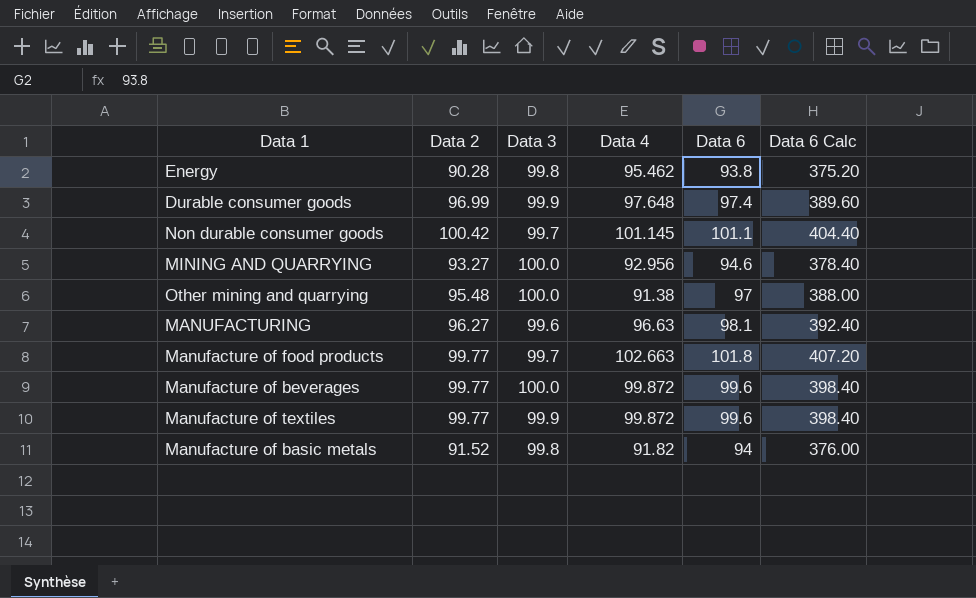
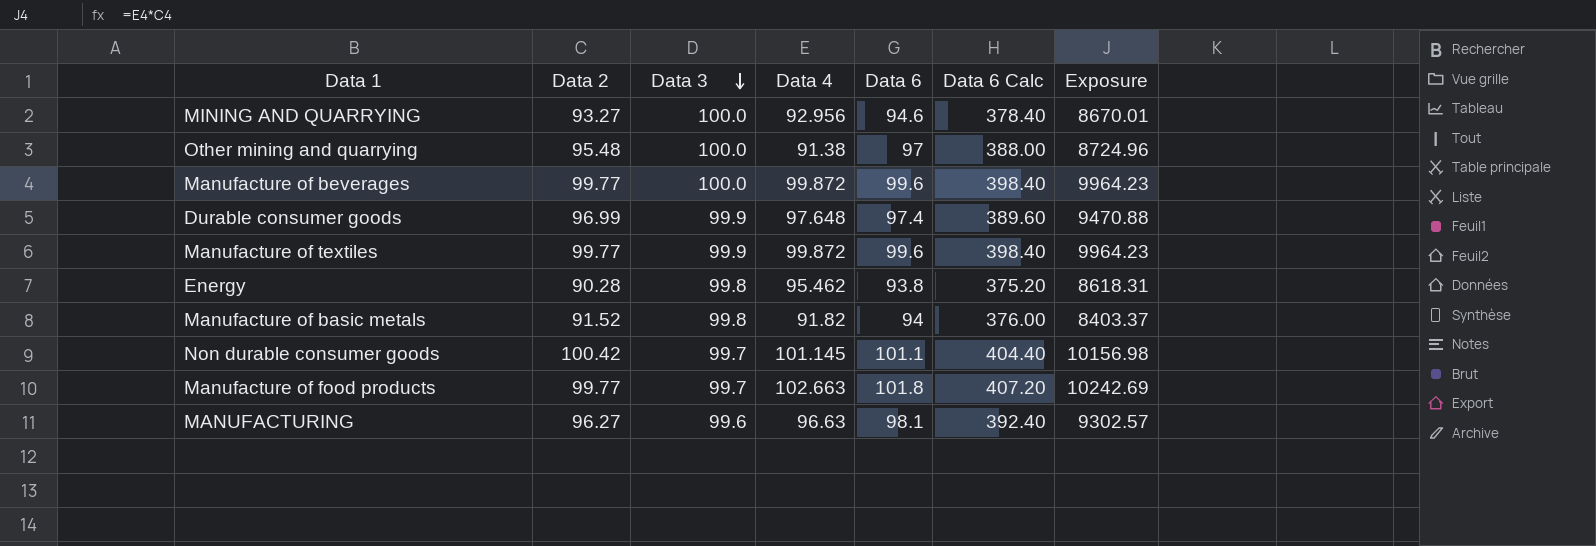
row order: none -> Data 3 descending
column Exposure | formula: none -> [Data 2] * [Data 4]

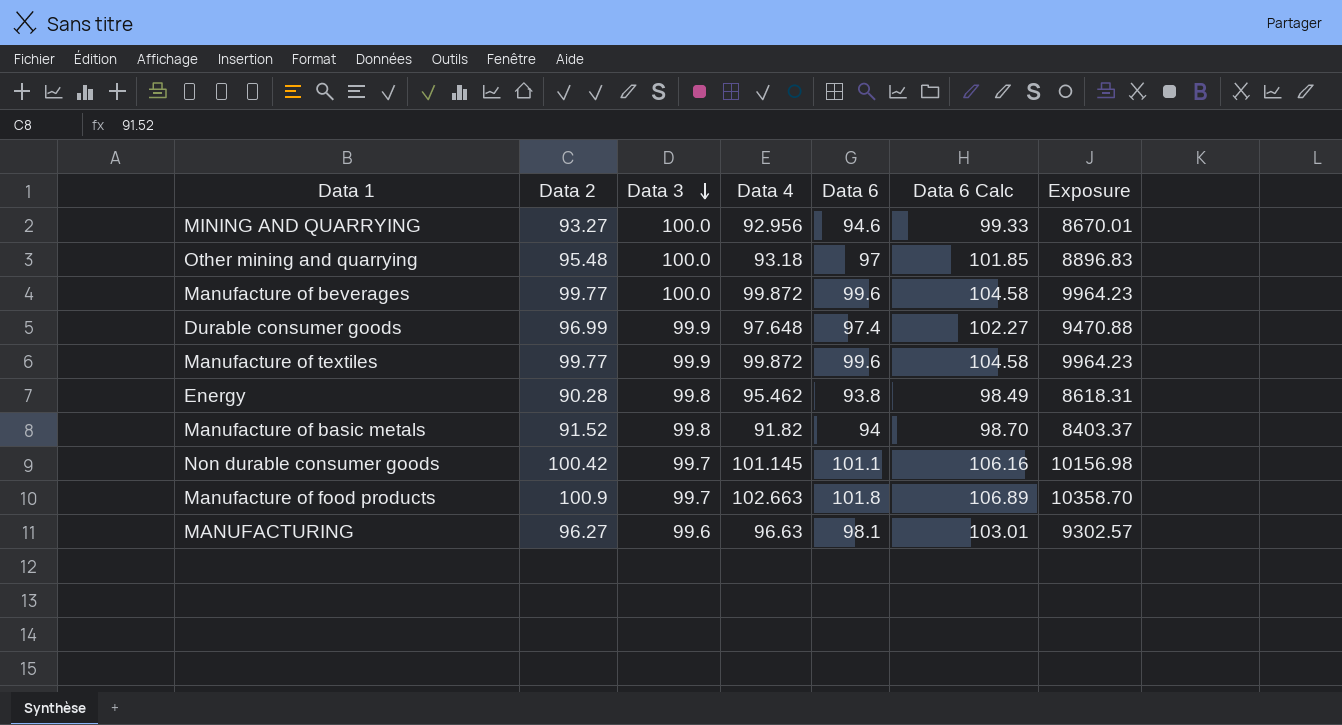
column Data 6 Calc | formula: [Data 6] * 4 -> [Data 6] * 1.05
Other mining and quarrying | Data 4: 91.38 -> 93.18
Other mining and quarrying | Exposure: 8724.96 -> 8896.83
Manufacture of food products | Data 2: 99.77 -> 100.9
Manufacture of food products | Exposure: 10242.69 -> 10358.70

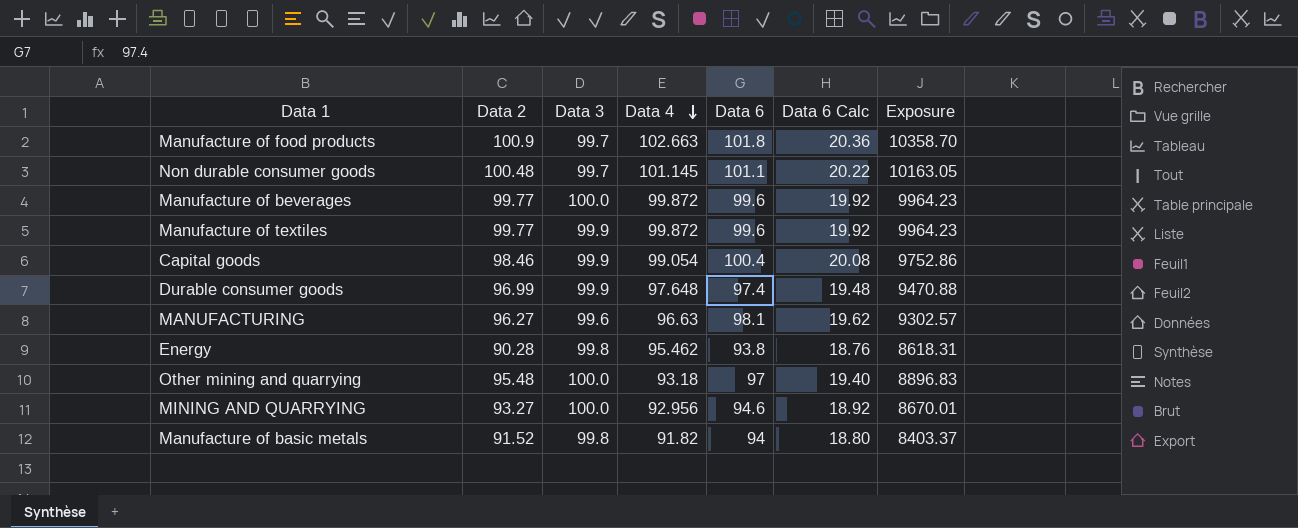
row order: Data 3 descending -> Data 4 descending
column Data 6 Calc | formula: [Data 6] * 1.05 -> [Data 6] * 0.2
Non durable consumer goods | Data 2: 100.42 -> 100.48
Non durable consumer goods | Exposure: 10156.98 -> 10163.05
row Capital goods: none -> 98.46 | 99.9 | 99.054 | 100.4 | 20.08 | 9752.86

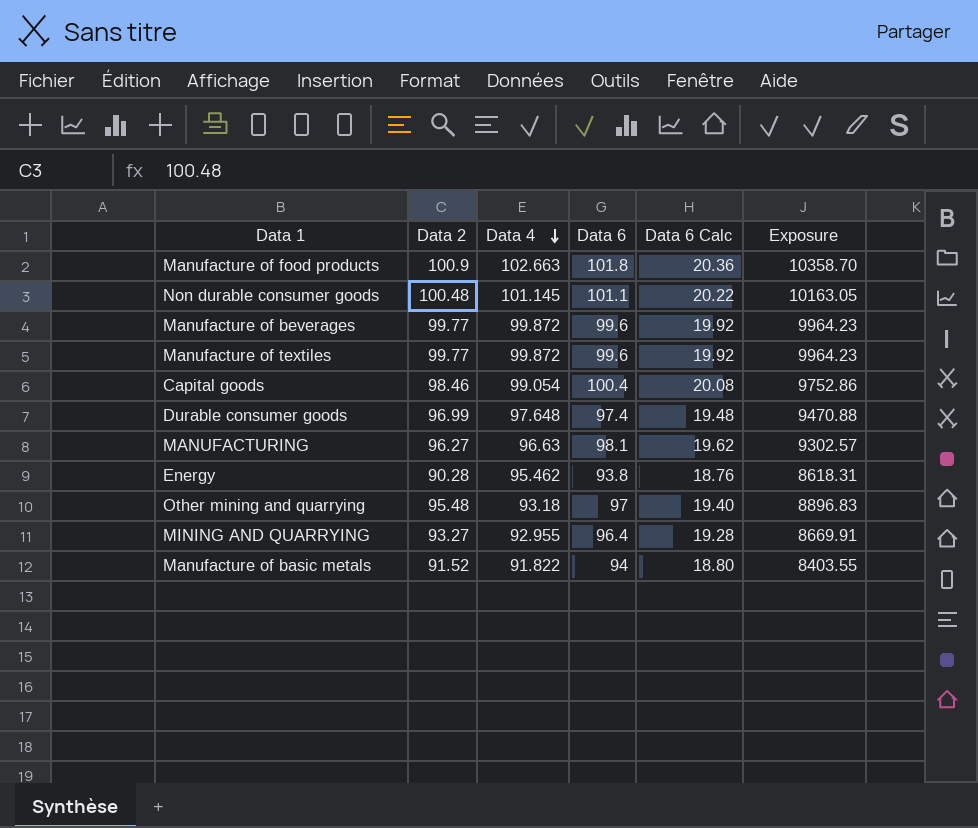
column Data 3 | position: 3 -> none
MINING AND QUARRYING | Data 4: 92.956 -> 92.955
MINING AND QUARRYING | Data 6: 94.6 -> 96.4
MINING AND QUARRYING | Data 6 Calc: 18.92 -> 19.28
MINING AND QUARRYING | Exposure: 8670.01 -> 8669.91
Manufacture of basic metals | Data 4: 91.82 -> 91.822
Manufacture of basic metals | Exposure: 8403.37 -> 8403.55

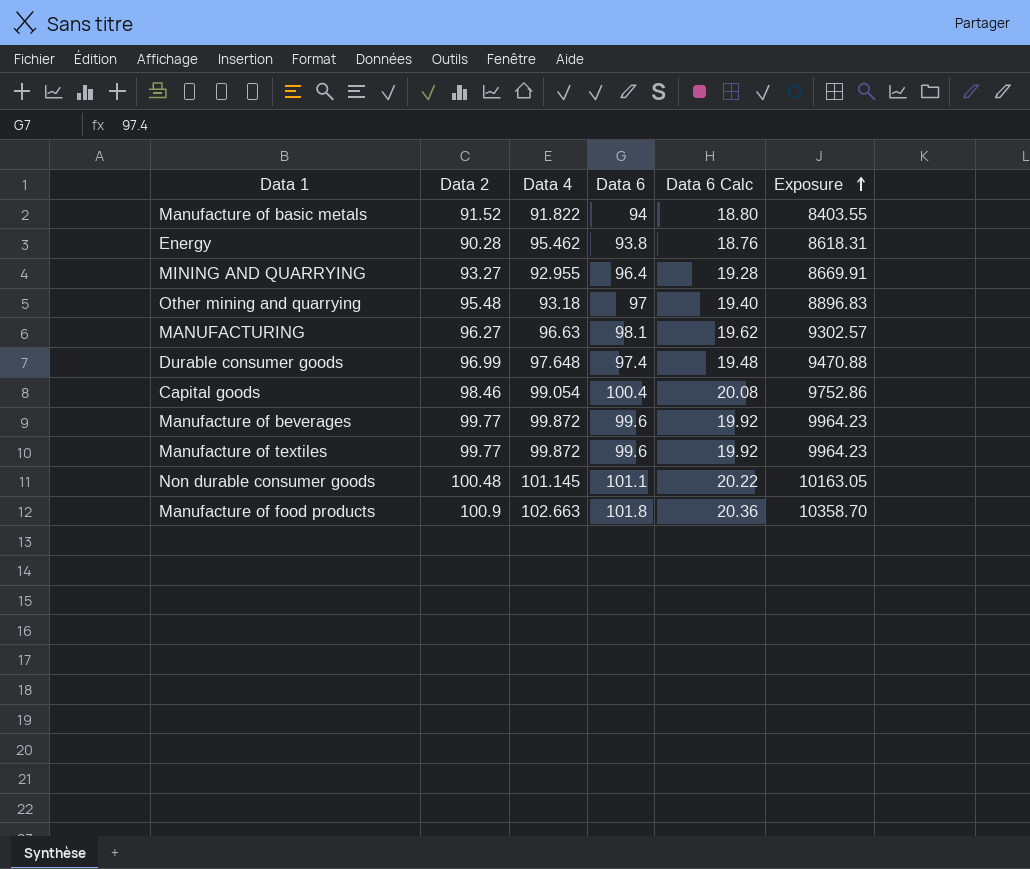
row order: Data 4 descending -> Exposure ascending

